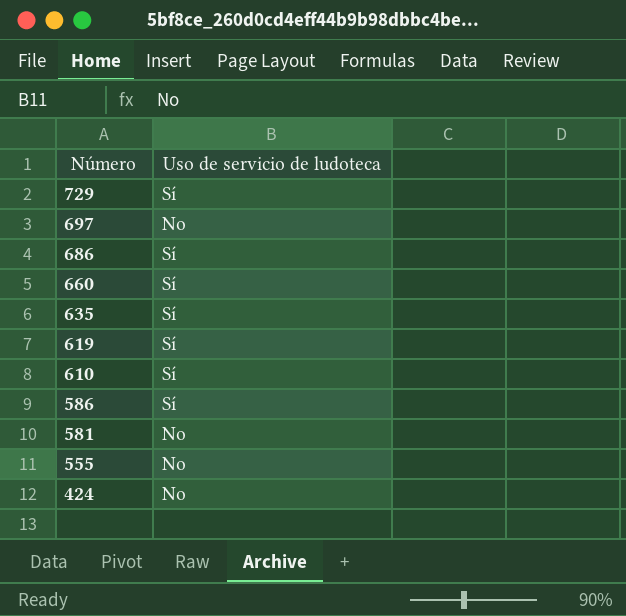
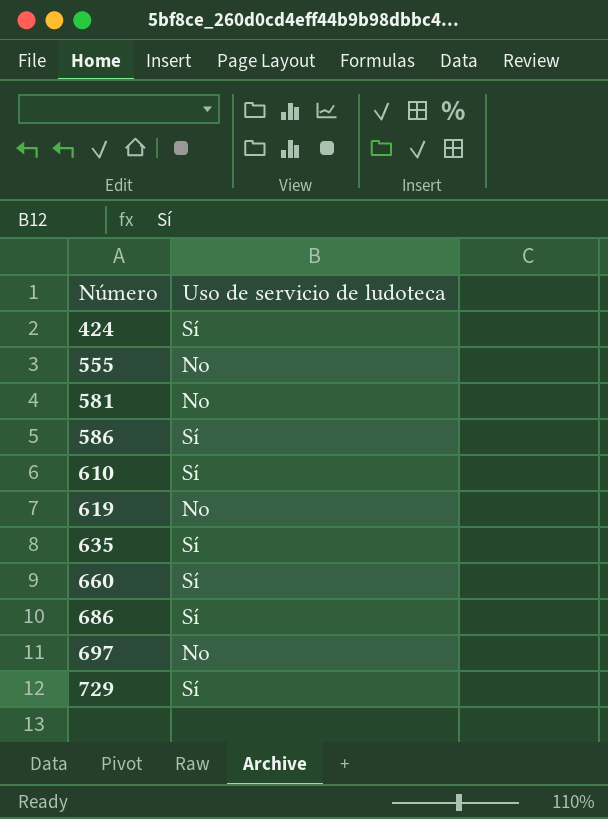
row order: Número descending -> Número ascending
424 | Uso de servicio de ludoteca: No -> Sí
619 | Uso de servicio de ludoteca: Sí -> No

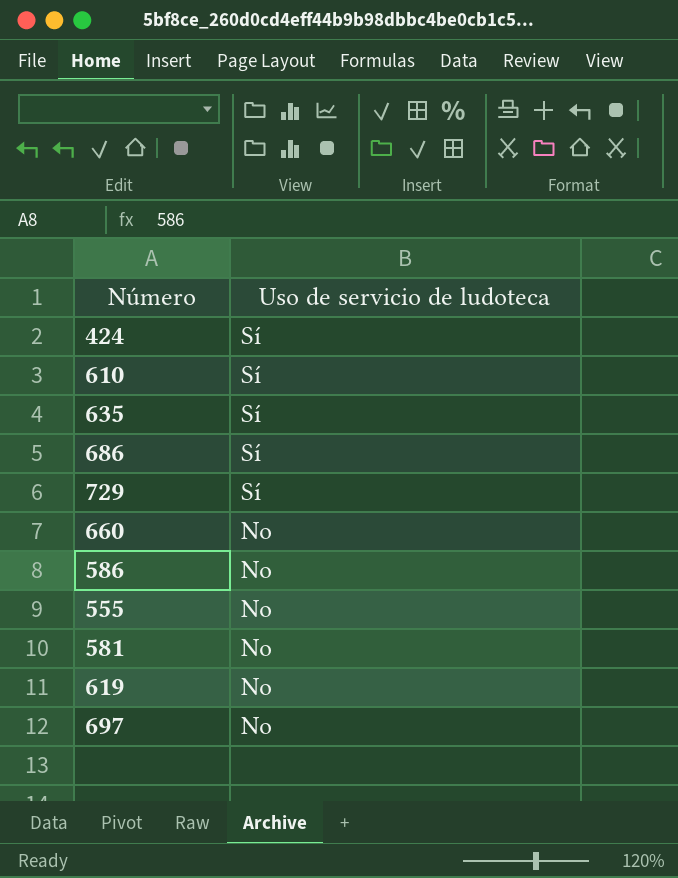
row order: Número ascending -> Uso de servicio de ludoteca descending
660 | Uso de servicio de ludoteca: Sí -> No
586 | Uso de servicio de ludoteca: Sí -> No

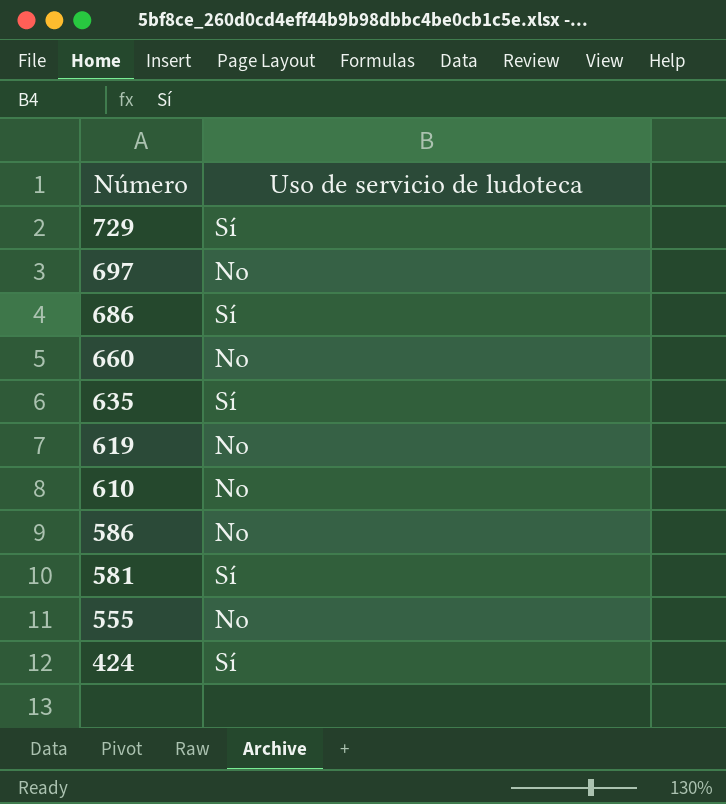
row order: Uso de servicio de ludoteca descending -> Número descending
610 | Uso de servicio de ludoteca: Sí -> No
581 | Uso de servicio de ludoteca: No -> Sí

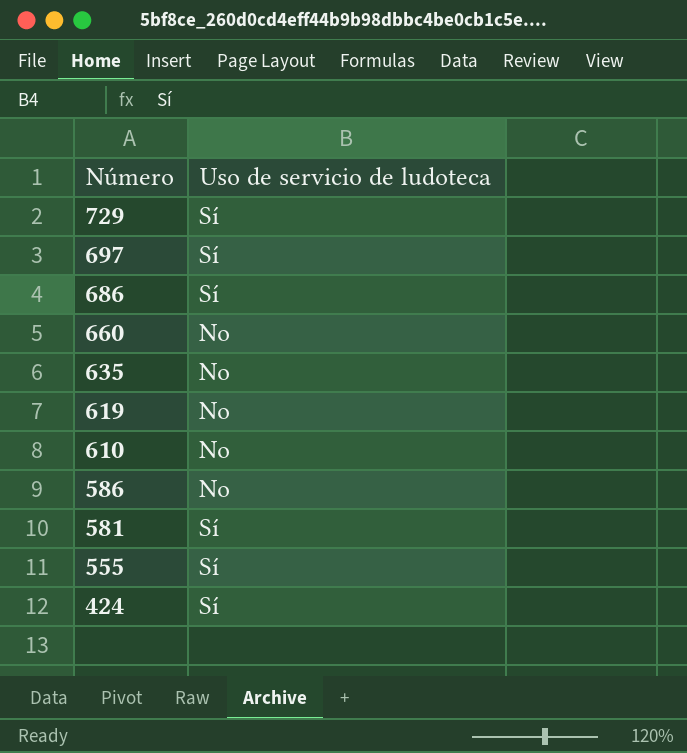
697 | Uso de servicio de ludoteca: No -> Sí
635 | Uso de servicio de ludoteca: Sí -> No
555 | Uso de servicio de ludoteca: No -> Sí

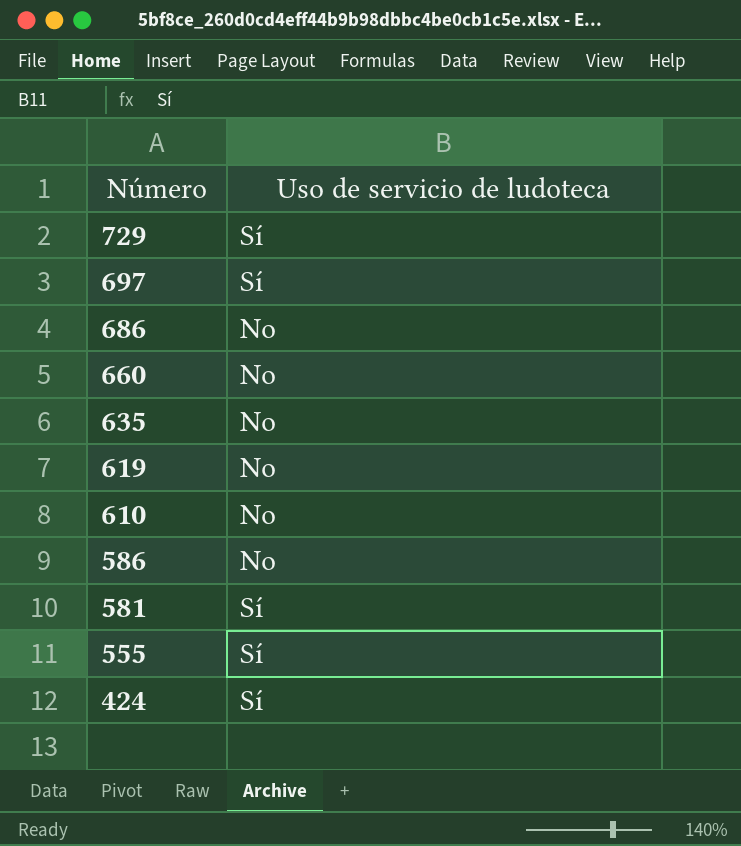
686 | Uso de servicio de ludoteca: Sí -> No

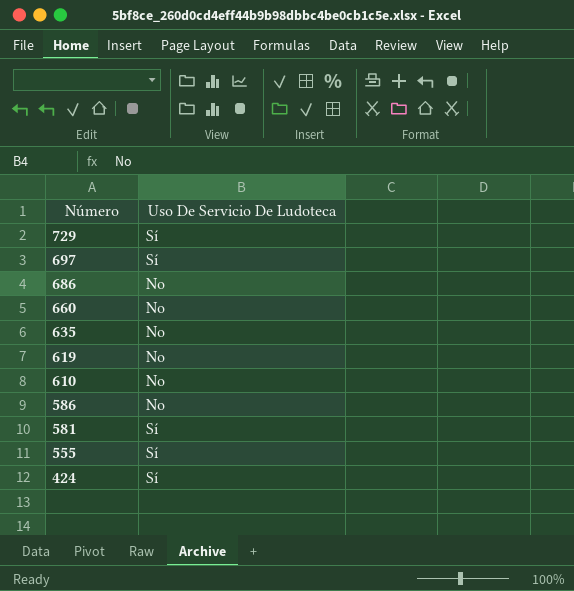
column name: Uso de servicio de ludoteca -> Uso De Servicio De Ludoteca

